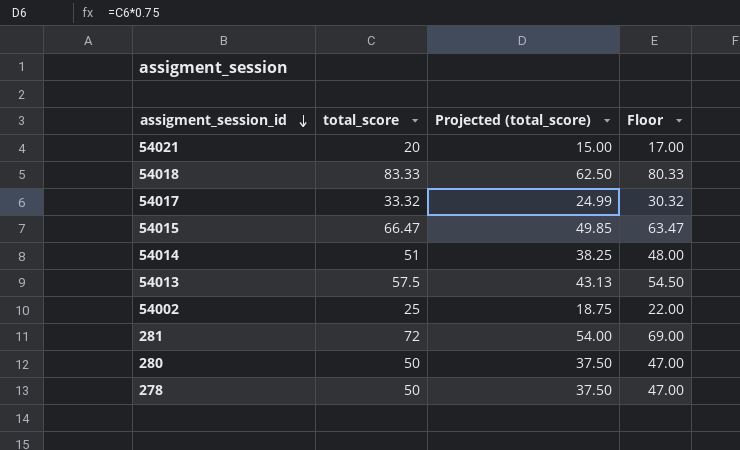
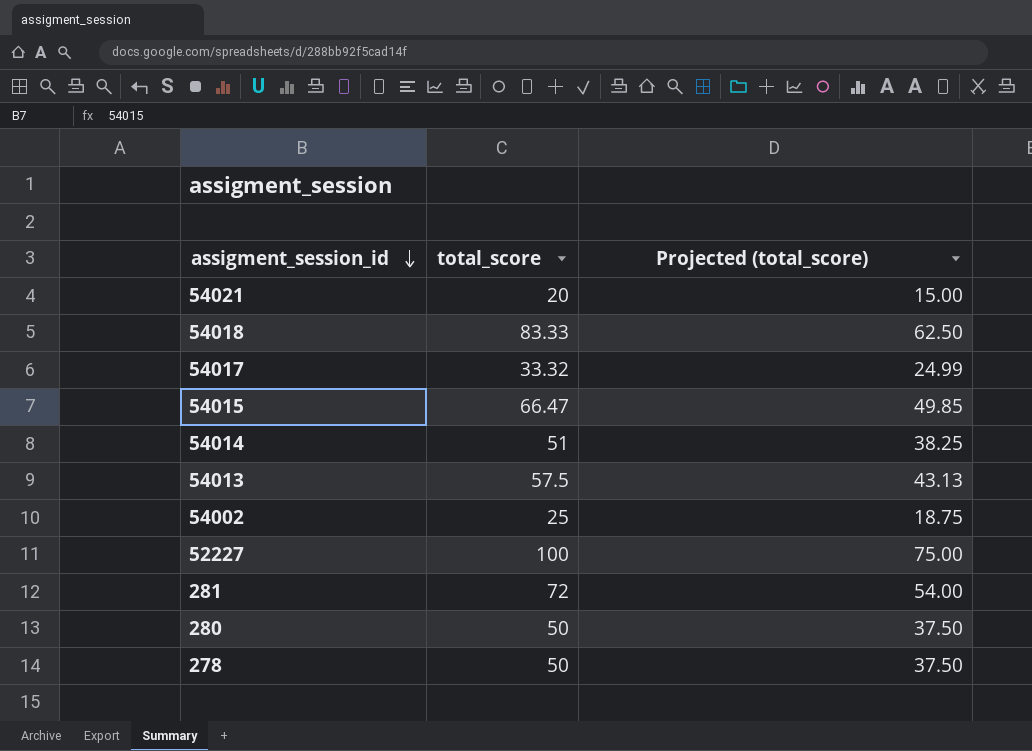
column Floor | formula: [total_score] - 3 -> none
row 52227: none -> 100 | 75.00

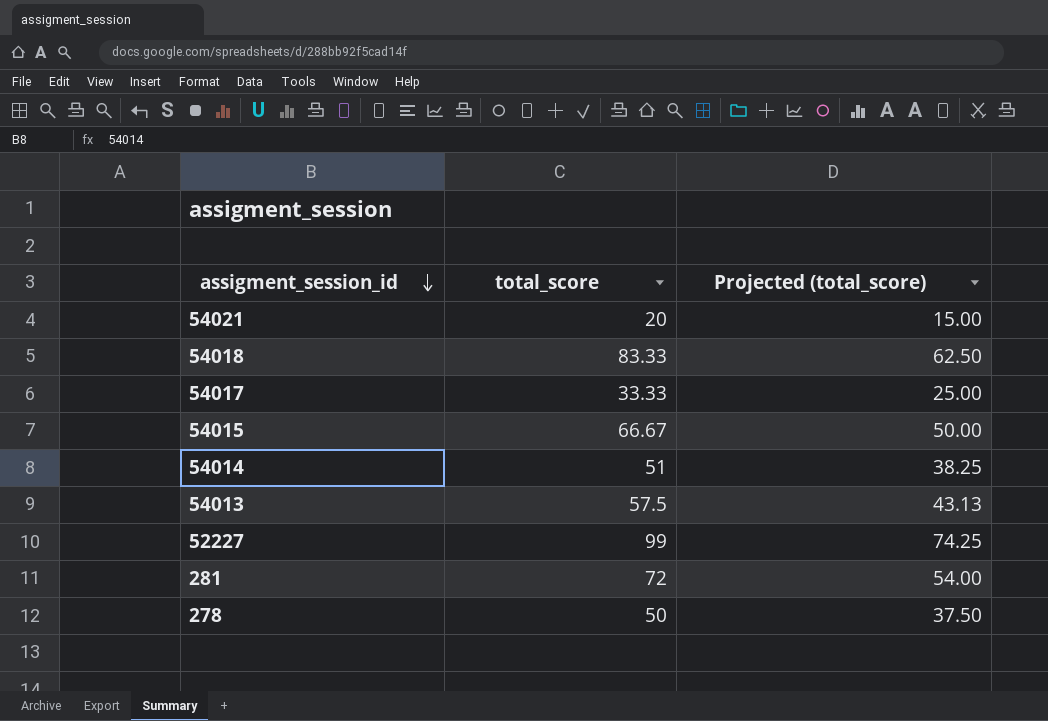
row 54002: 25 | 18.75 -> none
row 280: 50 | 37.50 -> none
54017 | total_score: 33.32 -> 33.33
54017 | Projected (total_score): 24.99 -> 25.00
54015 | total_score: 66.47 -> 66.67
54015 | Projected (total_score): 49.85 -> 50.00
52227 | total_score: 100 -> 99
52227 | Projected (total_score): 75.00 -> 74.25

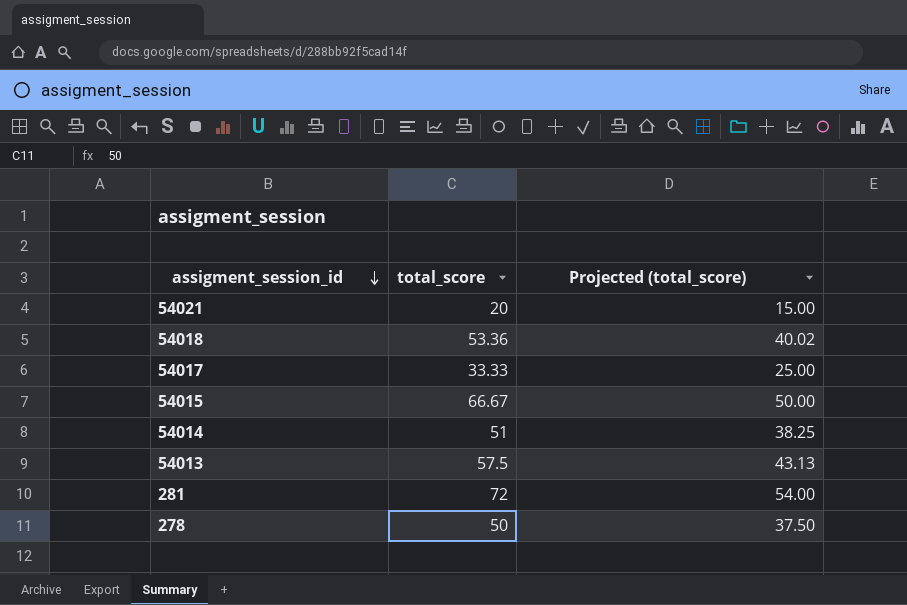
row 52227: 99 | 74.25 -> none
54018 | total_score: 83.33 -> 53.36
54018 | Projected (total_score): 62.50 -> 40.02

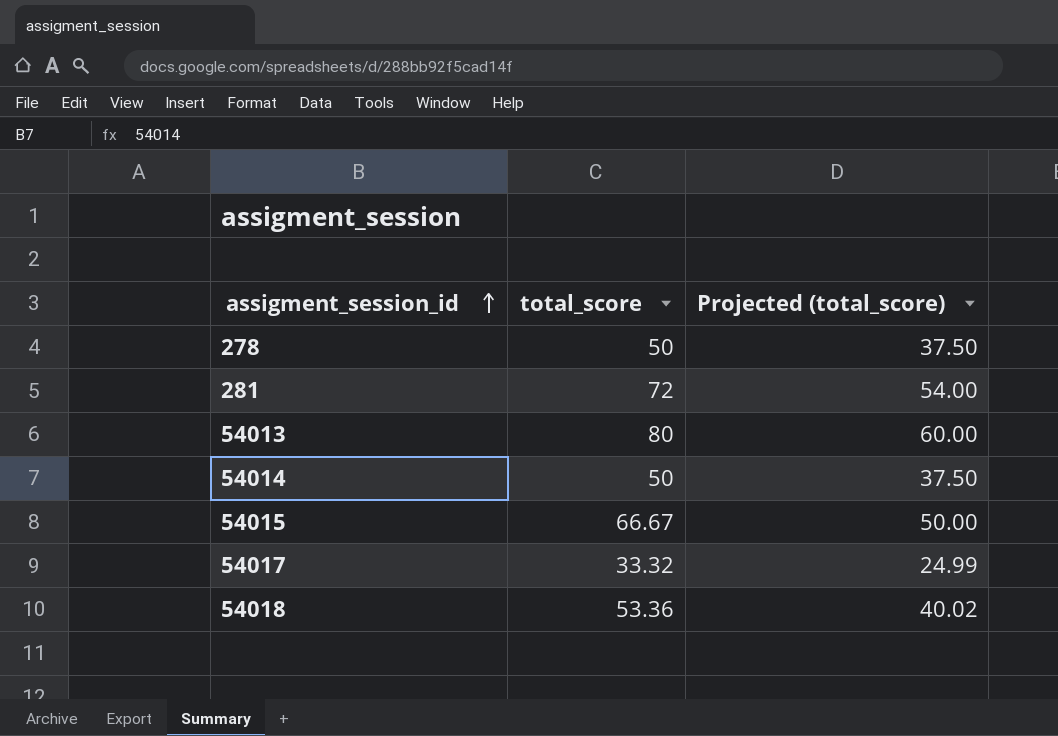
row order: assigment_session_id descending -> assigment_session_id ascending
row 54021: 20 | 15.00 -> none
54013 | total_score: 57.5 -> 80
54013 | Projected (total_score): 43.13 -> 60.00
54014 | total_score: 51 -> 50
54014 | Projected (total_score): 38.25 -> 37.50
54017 | total_score: 33.33 -> 33.32
54017 | Projected (total_score): 25.00 -> 24.99

